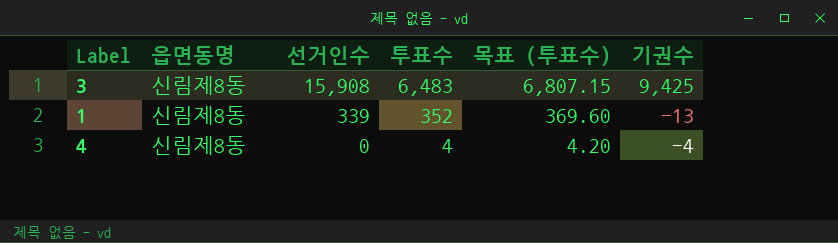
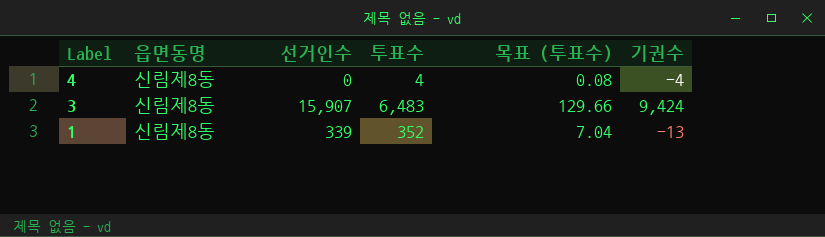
row order: 선거인수 descending -> Label descending
column 목표 (투표수) | formula: [투표수] * 1.05 -> [투표수] * 0.02
3 | 선거인수: 15,908 -> 15,907
3 | 기권수: 9,425 -> 9,424

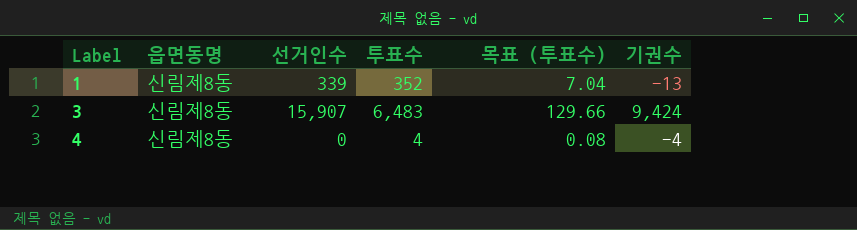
row order: Label descending -> Label ascending

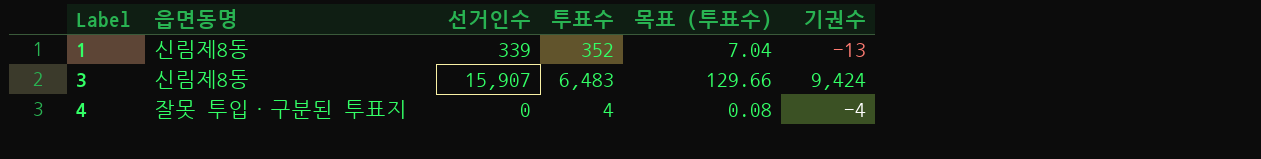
4 | 읍면동명: 신림제8동 -> 잘못 투입·구분된 투표지

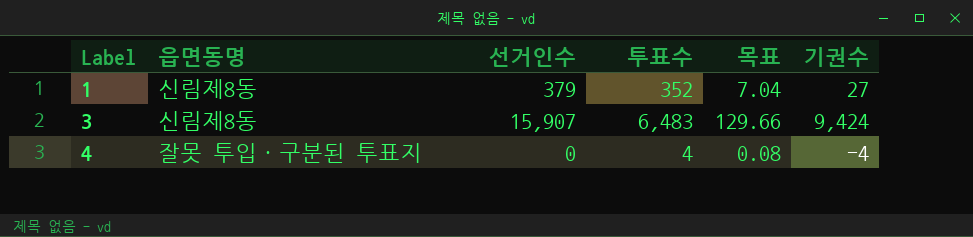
column name: 목표 (투표수) -> 목표
1 | 선거인수: 339 -> 379
1 | 기권수: -13 -> 27

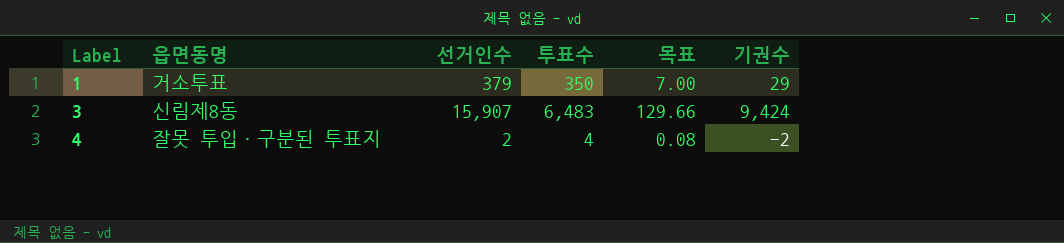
1 | 읍면동명: 신림제8동 -> 거소투표
1 | 투표수: 352 -> 350
1 | 목표: 7.04 -> 7.00
1 | 기권수: 27 -> 29
4 | 선거인수: 0 -> 2
4 | 기권수: -4 -> -2

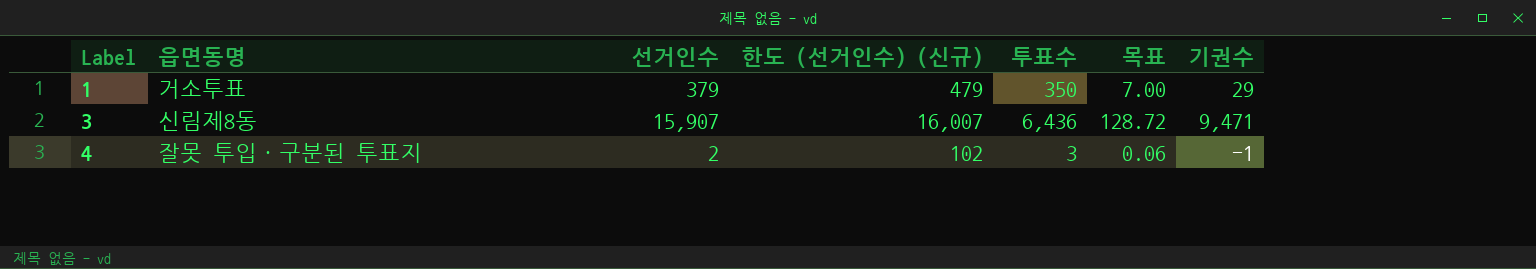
column 한도 (선거인수) (신규) | formula: none -> [선거인수] + 100
3 | 투표수: 6,483 -> 6,436
3 | 목표: 129.66 -> 128.72
3 | 기권수: 9,424 -> 9,471
4 | 투표수: 4 -> 3
4 | 목표: 0.08 -> 0.06
4 | 기권수: -2 -> -1

